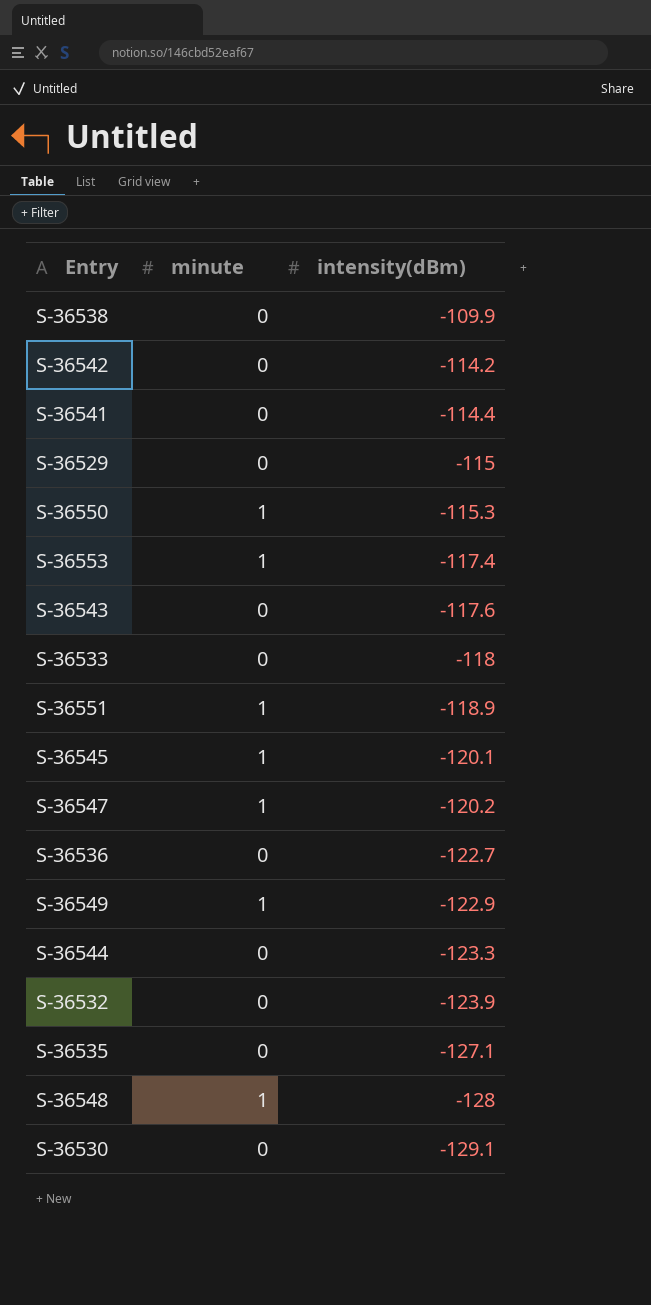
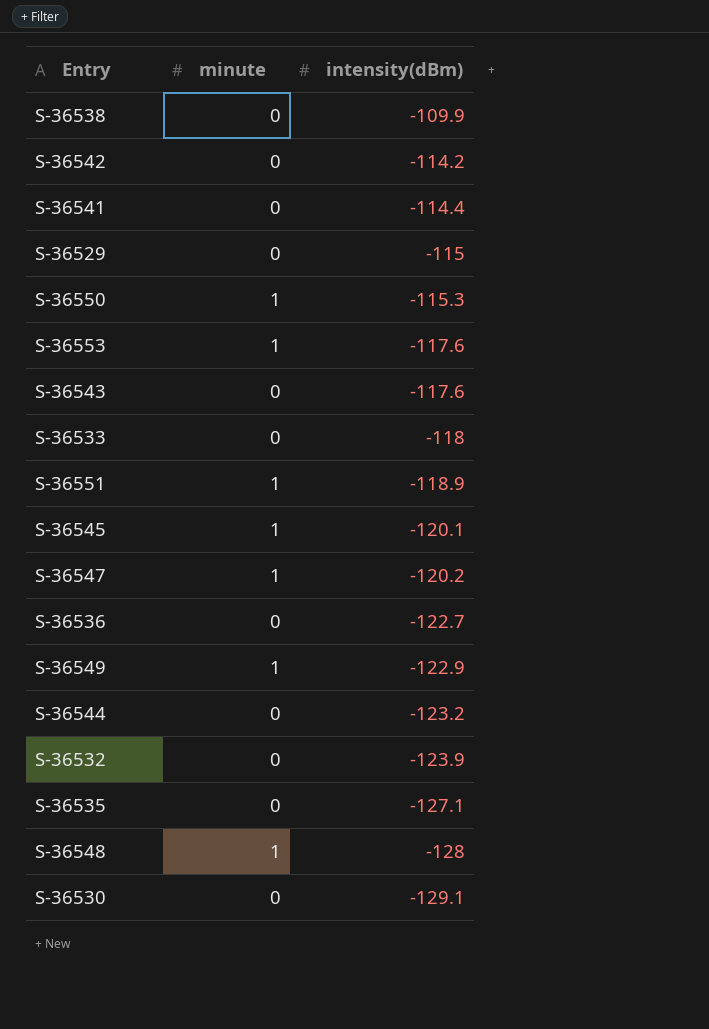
S-36553 | intensity(dBm): -117.4 -> -117.6
S-36544 | intensity(dBm): -123.3 -> -123.2

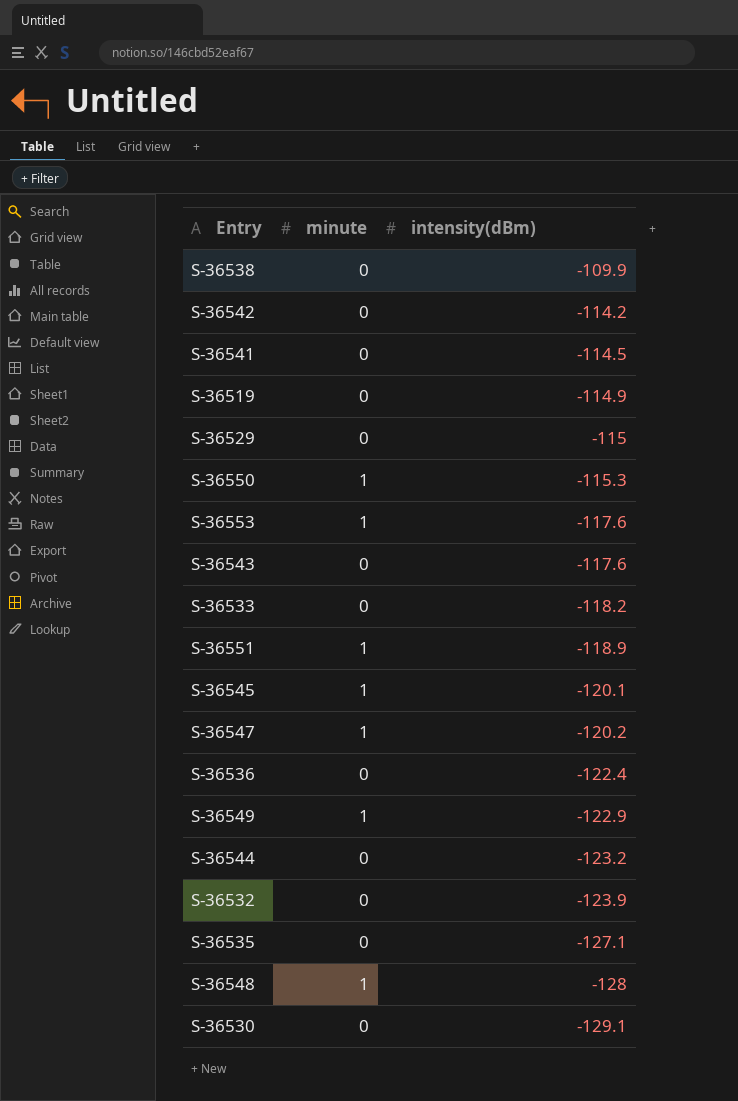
S-36541 | intensity(dBm): -114.4 -> -114.5
row S-36519: none -> 0 | -114.9
S-36533 | intensity(dBm): -118 -> -118.2
S-36536 | intensity(dBm): -122.7 -> -122.4

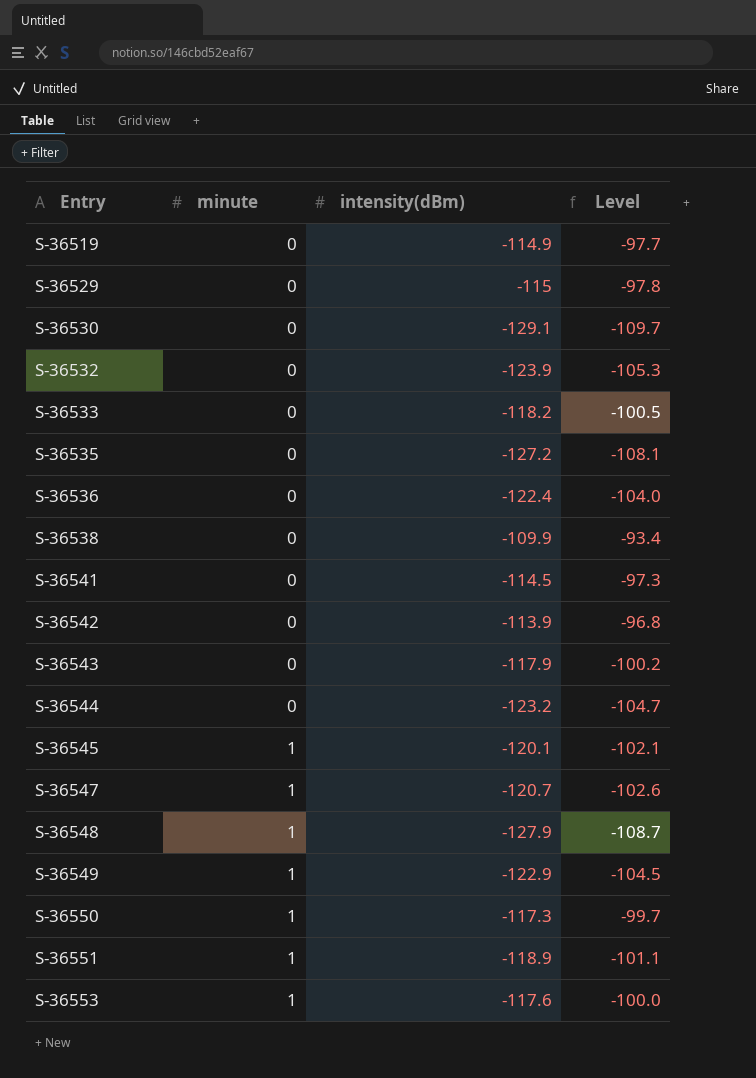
row order: intensity(dBm) descending -> Entry ascending
column Level | formula: none -> [intensity(dBm)] * 0.85
S-36535 | intensity(dBm): -127.1 -> -127.2
S-36542 | intensity(dBm): -114.2 -> -113.9
S-36543 | intensity(dBm): -117.6 -> -117.9
S-36547 | intensity(dBm): -120.2 -> -120.7
S-36548 | intensity(dBm): -128 -> -127.9
S-36550 | intensity(dBm): -115.3 -> -117.3

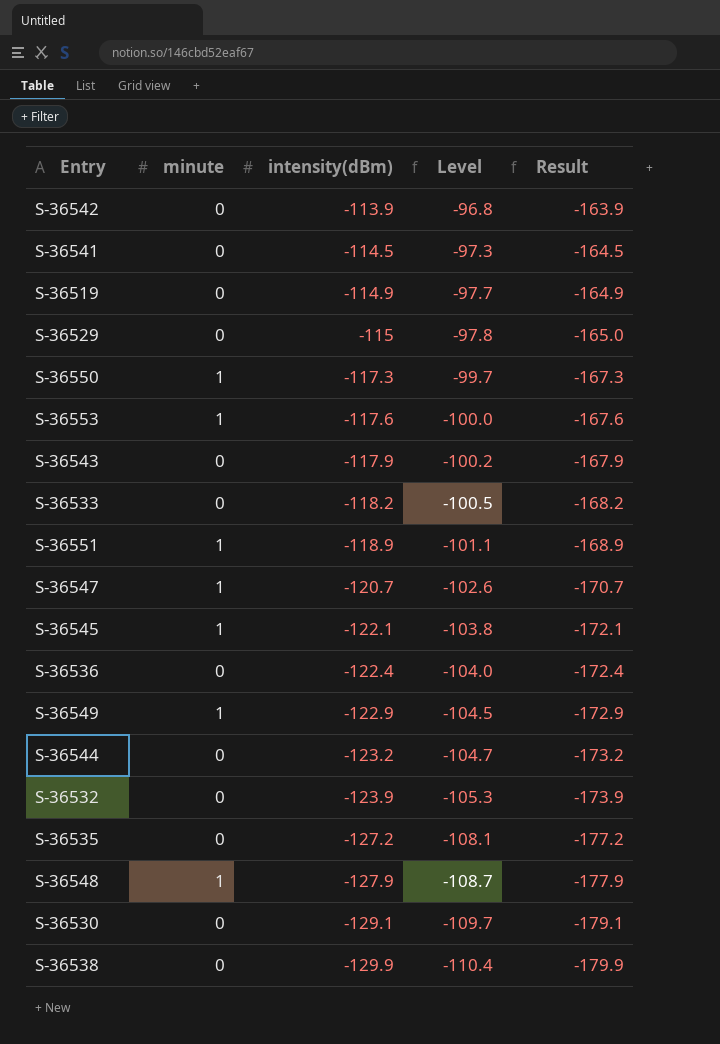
row order: Entry ascending -> intensity(dBm) descending
column Result | formula: none -> [intensity(dBm)] - 50
S-36545 | intensity(dBm): -120.1 -> -122.1
S-36545 | Level: -102.1 -> -103.8
S-36538 | intensity(dBm): -109.9 -> -129.9
S-36538 | Level: -93.4 -> -110.4

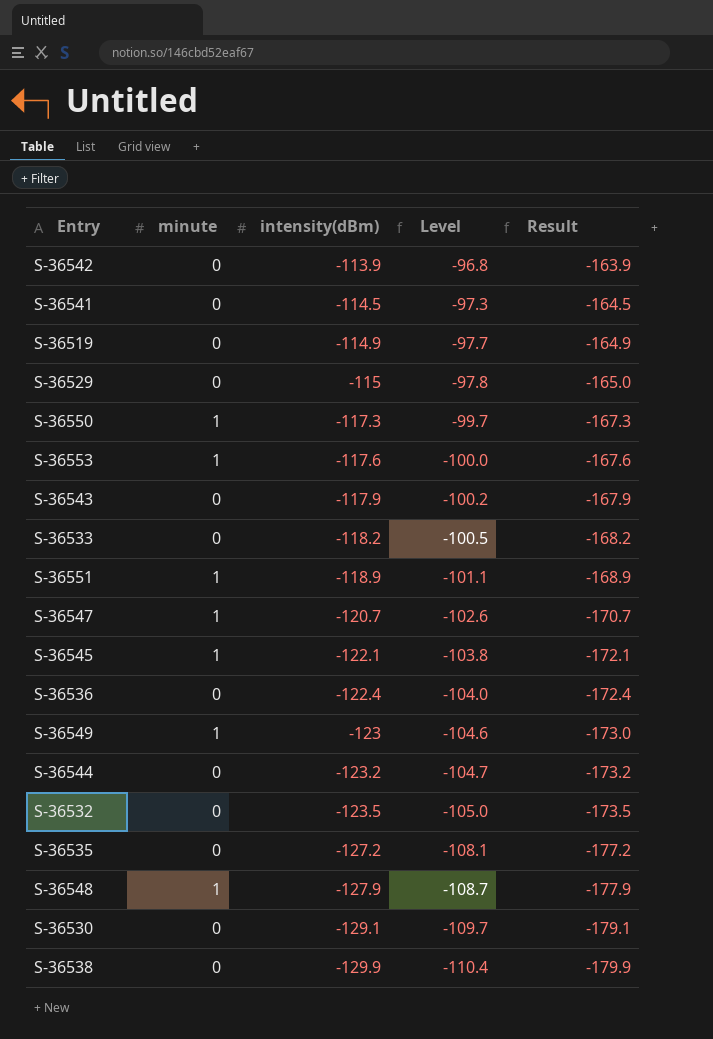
S-36549 | intensity(dBm): -122.9 -> -123
S-36549 | Level: -104.5 -> -104.6
S-36549 | Result: -172.9 -> -173.0
S-36532 | intensity(dBm): -123.9 -> -123.5
S-36532 | Level: -105.3 -> -105.0
S-36532 | Result: -173.9 -> -173.5

